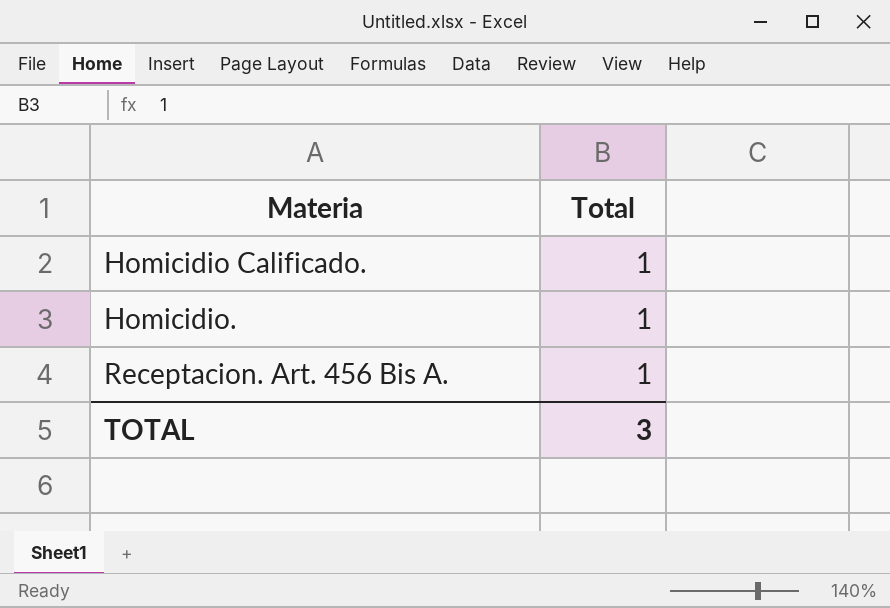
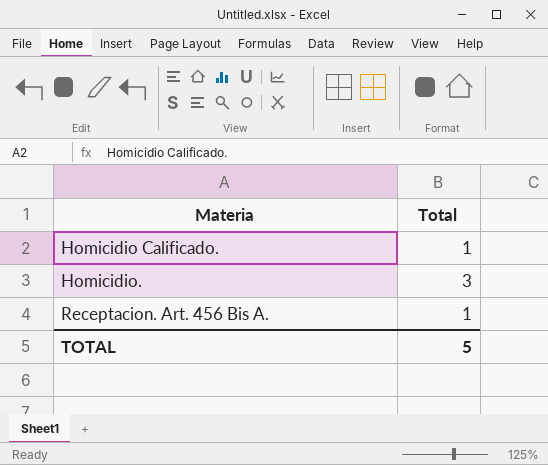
Homicidio. | Total: 1 -> 3
TOTAL | Total: 3 -> 5

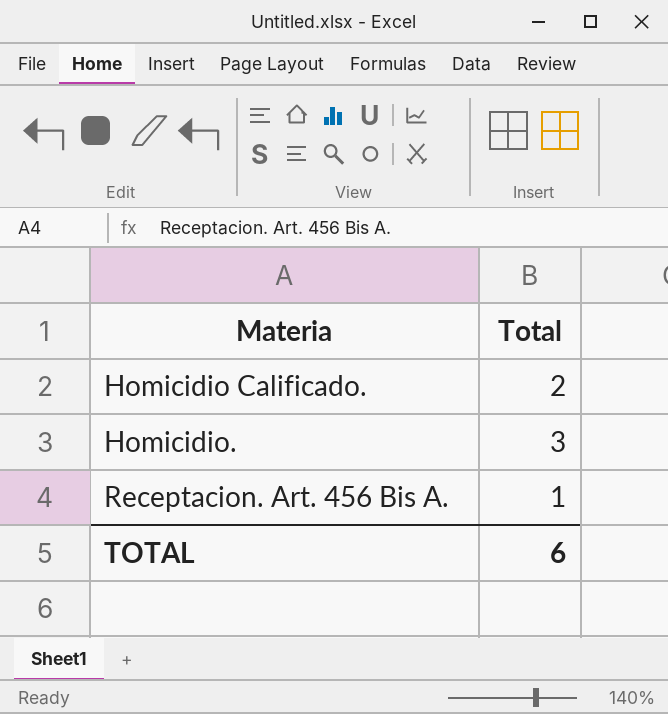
Homicidio Calificado. | Total: 1 -> 2
TOTAL | Total: 5 -> 6

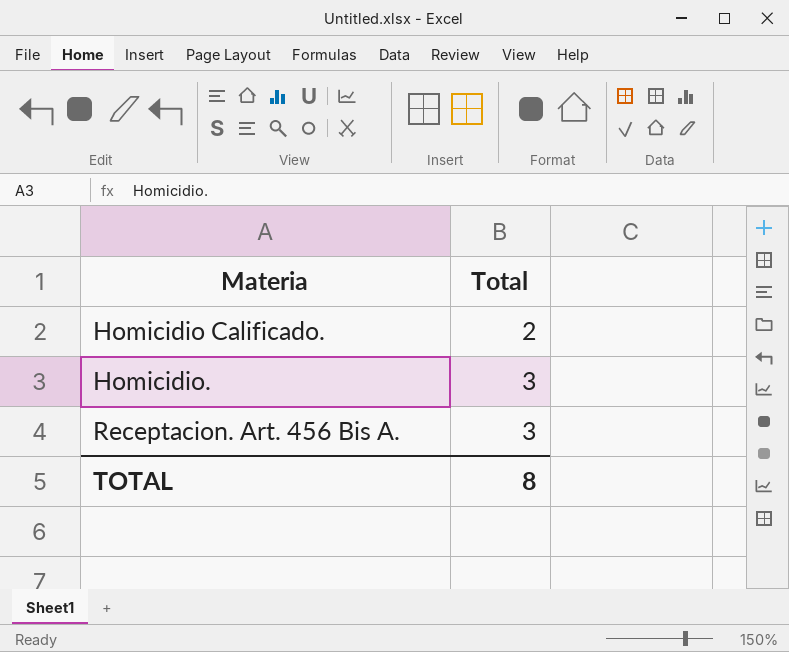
Receptacion. Art. 456 Bis A. | Total: 1 -> 3
TOTAL | Total: 6 -> 8

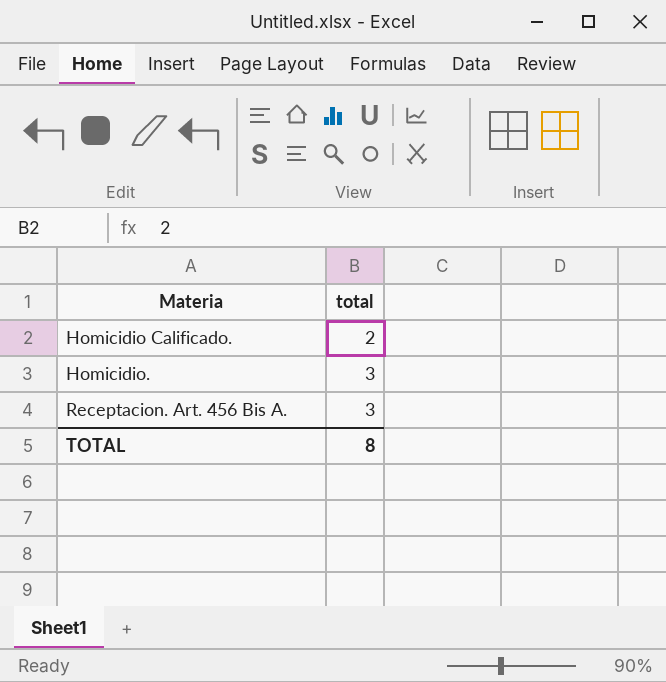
column name: Total -> total

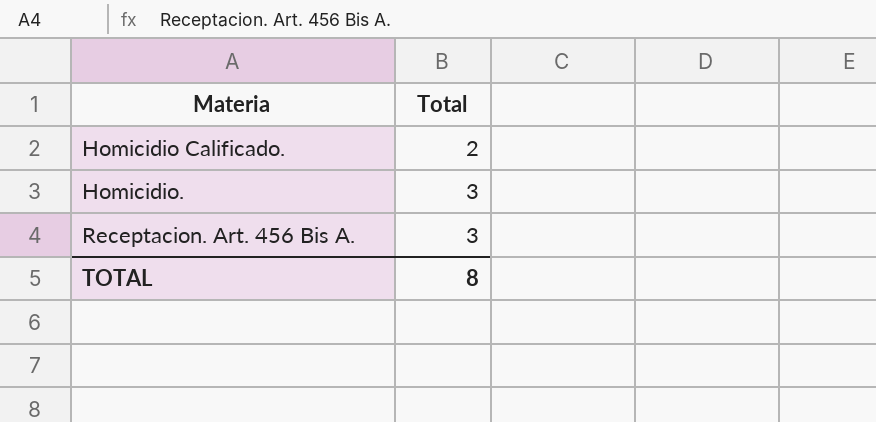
column name: total -> Total

